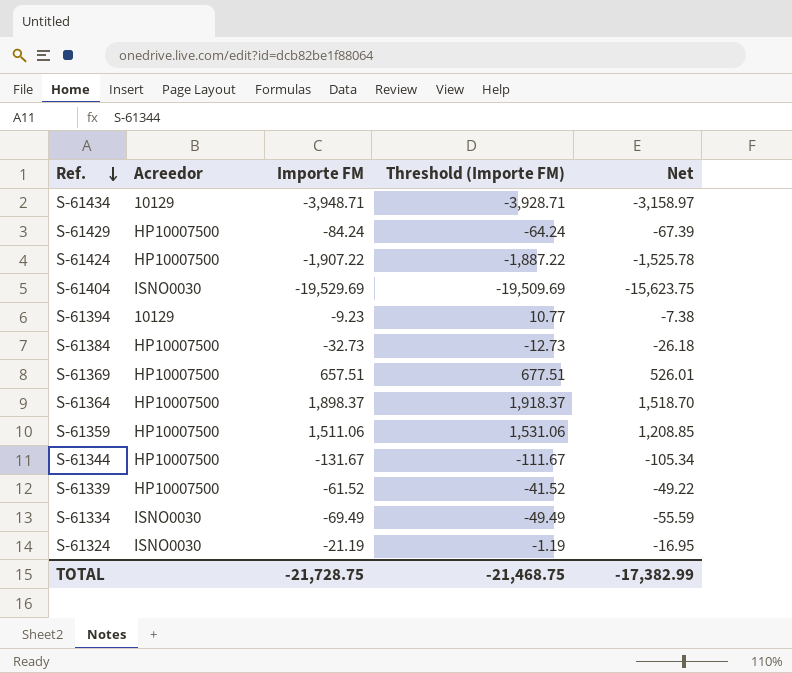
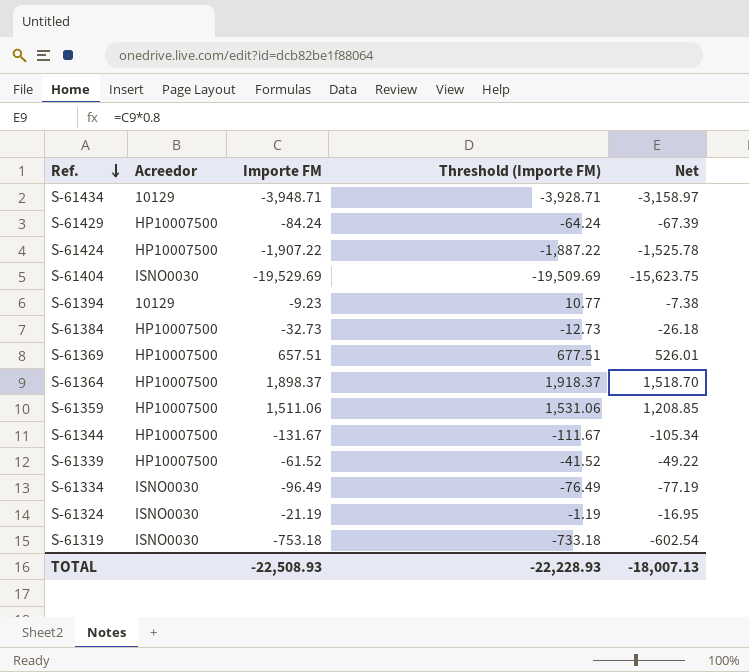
S-61334 | Importe FM: -69.49 -> -96.49
S-61334 | Threshold (Importe FM): -49.49 -> -76.49
S-61334 | Net: -55.59 -> -77.19
row S-61319: none -> ISNO0030 | -753.18 | -733.18 | -602.54
TOTAL | Importe FM: -21,728.75 -> -22,508.93
TOTAL | Threshold (Importe FM): -21,468.75 -> -22,228.93
TOTAL | Net: -17,382.99 -> -18,007.13

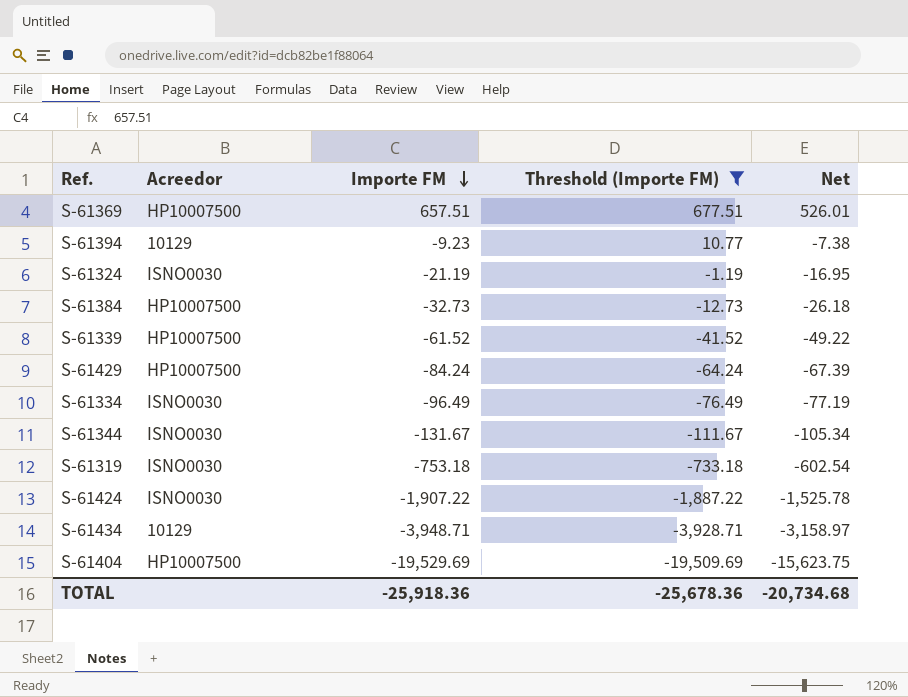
filter: none -> Threshold (Importe FM) <= 677.51
row order: Ref. descending -> Importe FM descending
S-61344 | Acreedor: HP10007500 -> ISNO0030
S-61424 | Acreedor: HP10007500 -> ISNO0030
S-61404 | Acreedor: ISNO0030 -> HP10007500
TOTAL | Importe FM: -22,508.93 -> -25,918.36
TOTAL | Threshold (Importe FM): -22,228.93 -> -25,678.36
TOTAL | Net: -18,007.13 -> -20,734.68

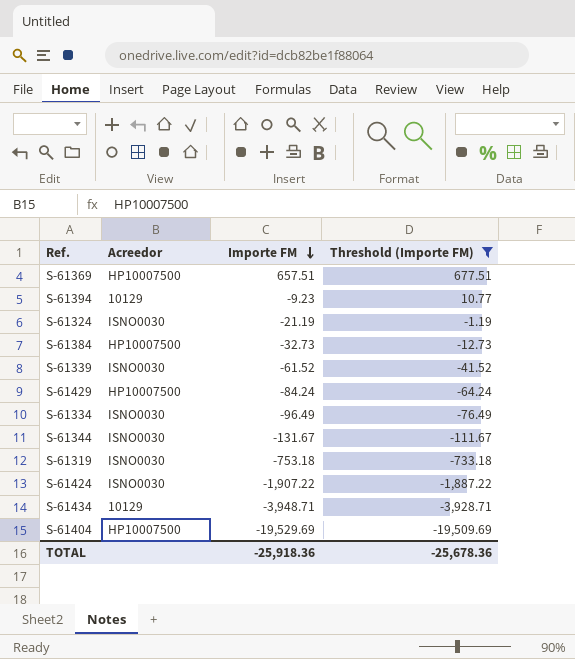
column Net | formula: [Importe FM] * 0.8 -> none
S-61339 | Acreedor: HP10007500 -> ISNO0030

